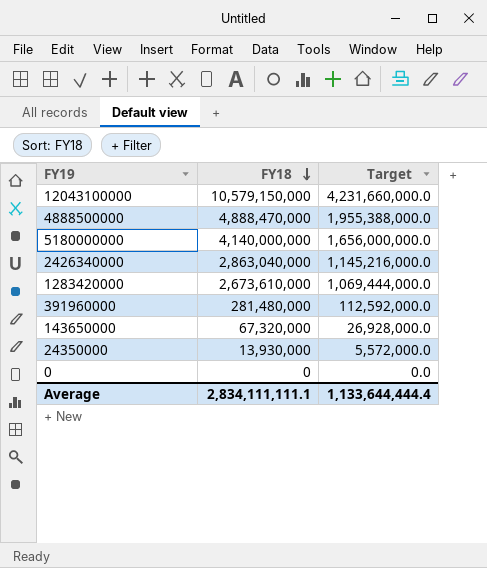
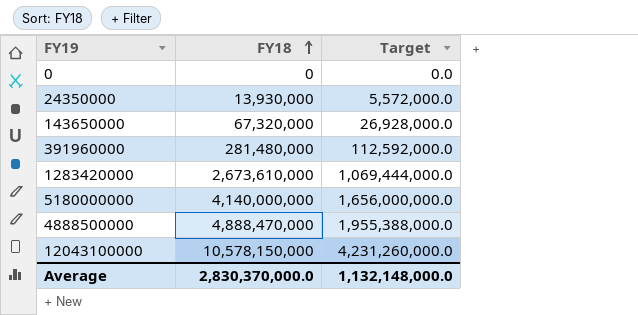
row order: FY18 descending -> FY18 ascending
row 2426340000: 2,863,040,000 | 1,145,216,000.0 -> none
12043100000 | FY18: 10,579,150,000 -> 10,578,150,000
12043100000 | Target: 4,231,660,000.0 -> 4,231,260,000.0
Average | FY18: 2,834,111,111.1 -> 2,830,370,000.0
Average | Target: 1,133,644,444.4 -> 1,132,148,000.0

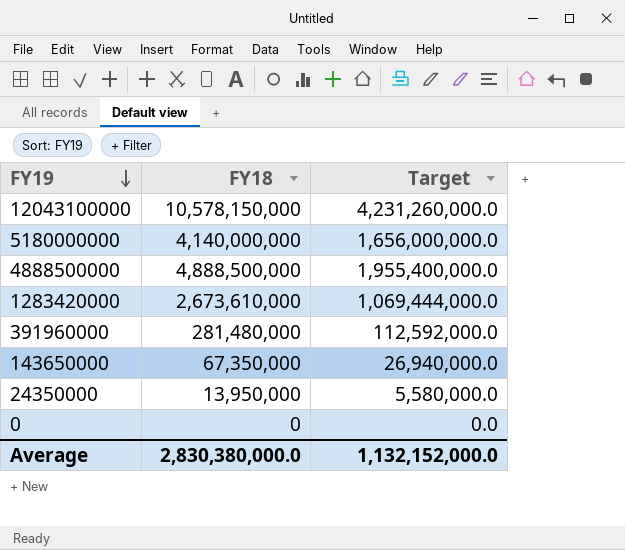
row order: FY18 ascending -> FY19 descending
4888500000 | FY18: 4,888,470,000 -> 4,888,500,000
4888500000 | Target: 1,955,388,000.0 -> 1,955,400,000.0
143650000 | FY18: 67,320,000 -> 67,350,000
143650000 | Target: 26,928,000.0 -> 26,940,000.0
24350000 | FY18: 13,930,000 -> 13,950,000
24350000 | Target: 5,572,000.0 -> 5,580,000.0
Average | FY18: 2,830,370,000.0 -> 2,830,380,000.0
Average | Target: 1,132,148,000.0 -> 1,132,152,000.0

